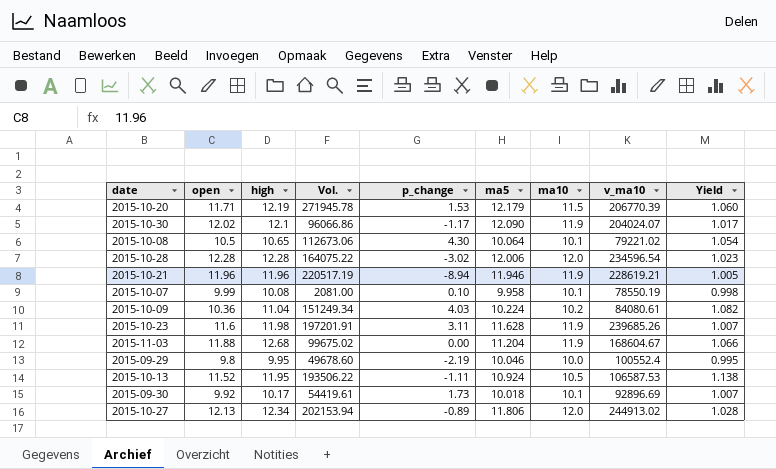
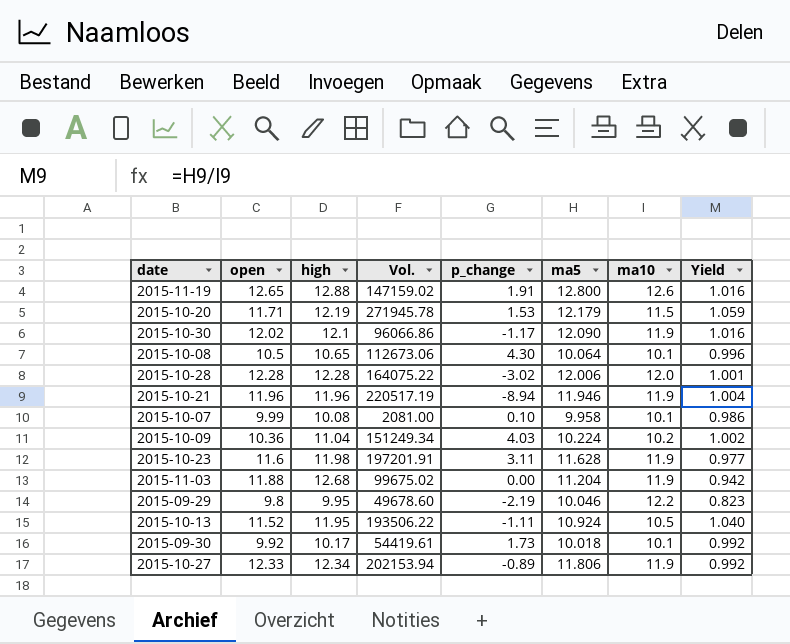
column v_ma10 | position: 8 -> none
column Yield | formula: [high] / [ma10] -> [ma5] / [ma10]
row 2015-11-19: none -> 12.65 | 12.88 | 147159.02 | 1.91 | 12.800 | 12.6 | 1.016
2015-09-29 | ma10: 10.0 -> 12.2
2015-10-27 | open: 12.13 -> 12.33
2015-10-27 | ma10: 12.0 -> 11.9

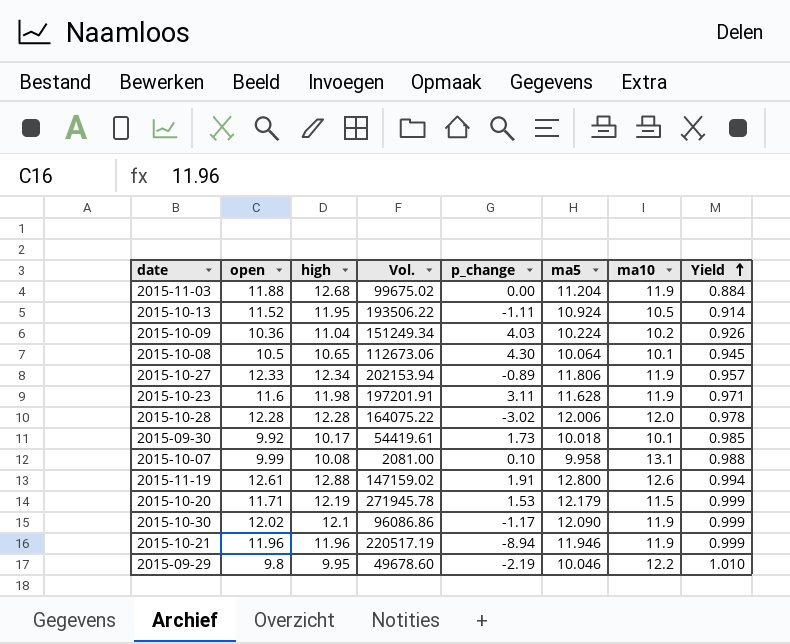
row order: none -> Yield ascending
column Yield | formula: [ma5] / [ma10] -> [ma5] / [high]
2015-10-07 | ma10: 10.1 -> 13.1
2015-11-19 | open: 12.65 -> 12.61
2015-10-30 | Vol.: 96066.86 -> 96086.86

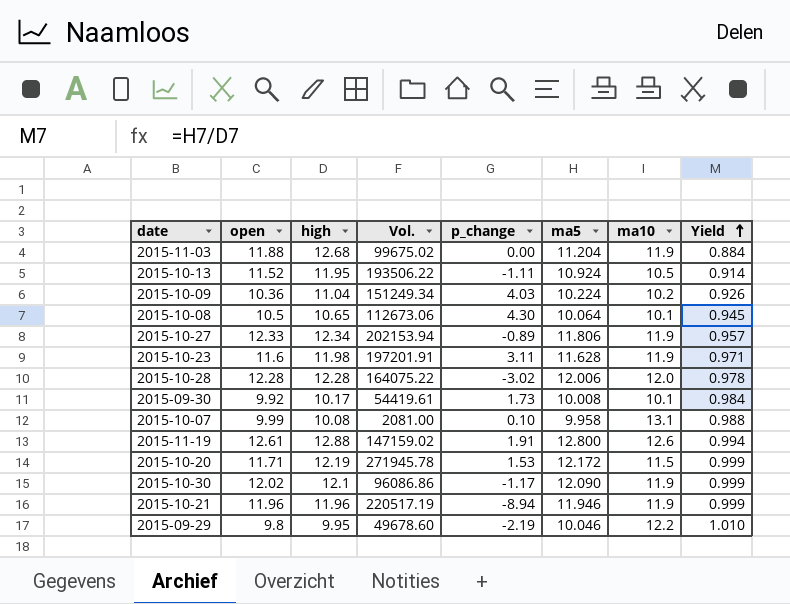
2015-09-30 | ma5: 10.018 -> 10.008
2015-09-30 | Yield: 0.985 -> 0.984
2015-10-20 | ma5: 12.179 -> 12.172

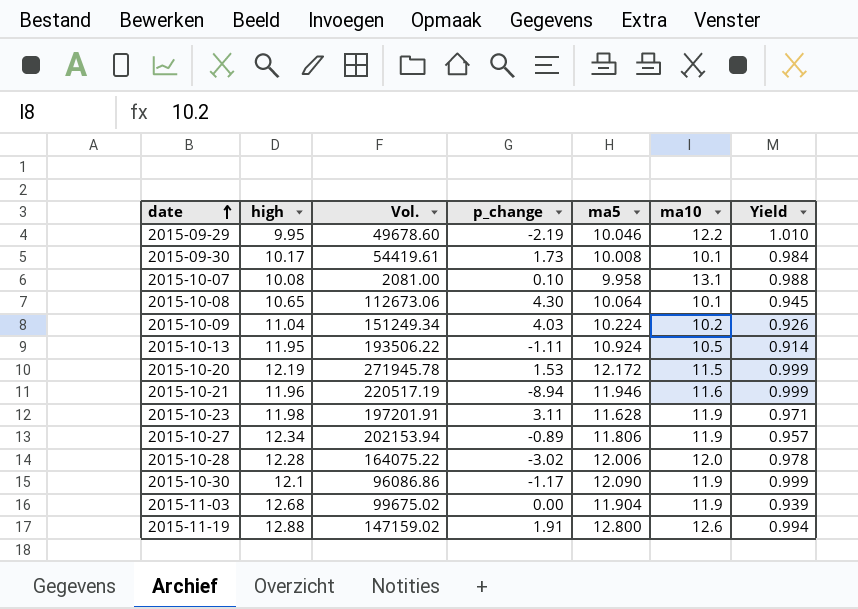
row order: Yield ascending -> date ascending
column open | position: 2 -> none
2015-10-21 | ma10: 11.9 -> 11.6
2015-11-03 | ma5: 11.204 -> 11.904
2015-11-03 | Yield: 0.884 -> 0.939

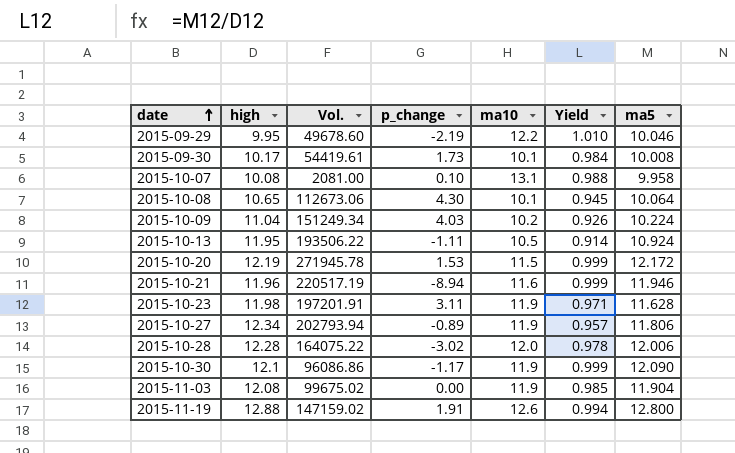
column ma5 | position: 5 -> 7
2015-10-27 | Vol.: 202153.94 -> 202793.94
2015-11-03 | high: 12.68 -> 12.08
2015-11-03 | Yield: 0.939 -> 0.985

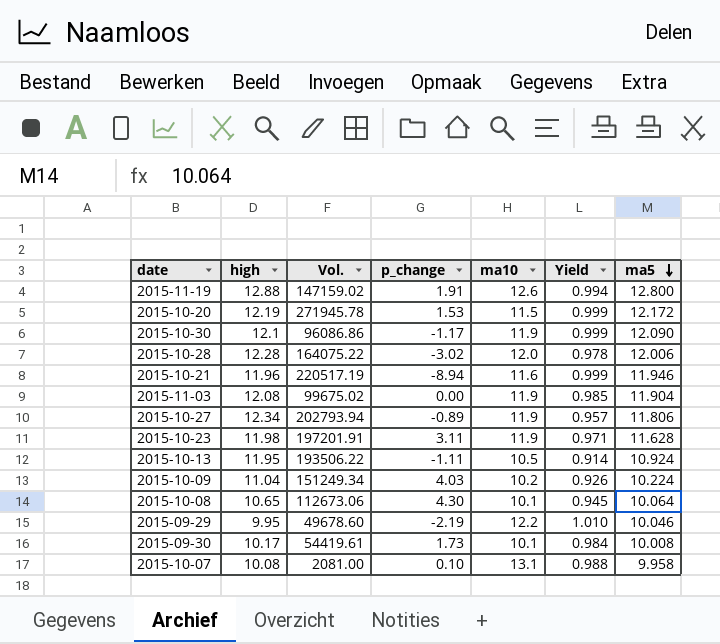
row order: date ascending -> ma5 descending

